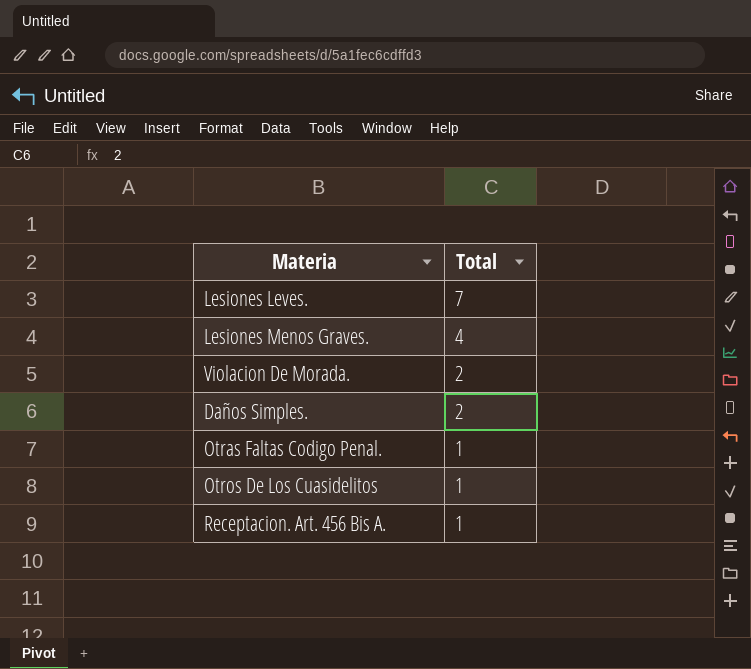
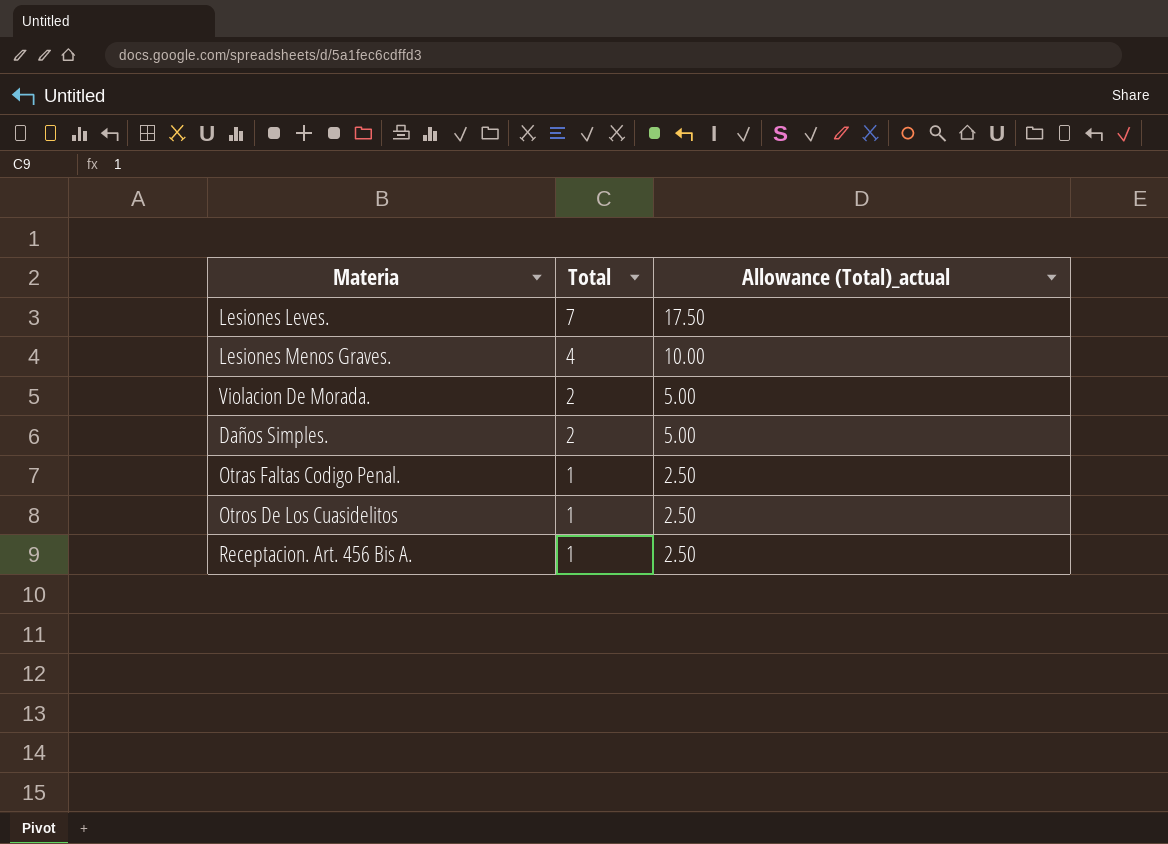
column Allowance (Total)_actual | formula: none -> [Total] * 2.5

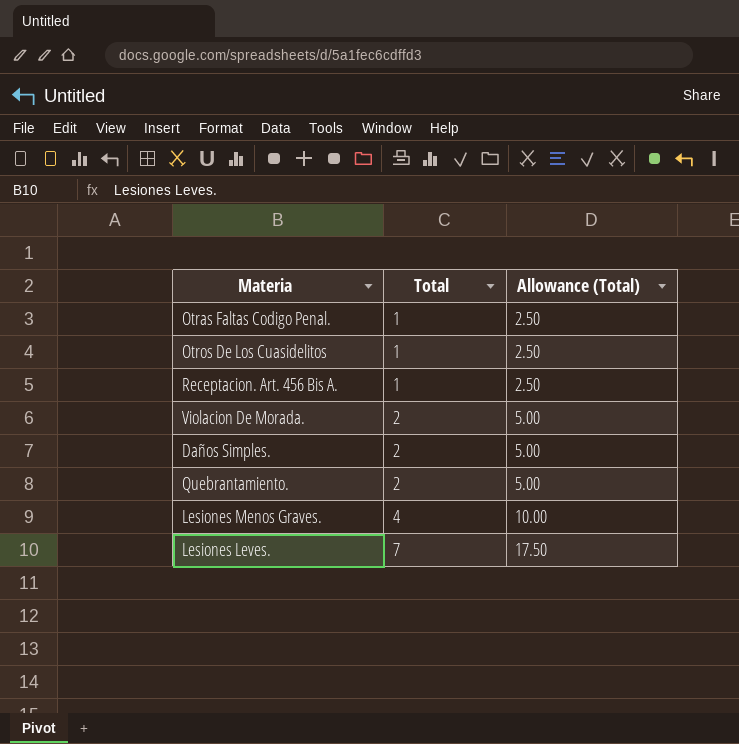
row order: Total descending -> Total ascending
column name: Allowance (Total)_actual -> Allowance (Total)
row Quebrantamiento.: none -> 2 | 5.00

